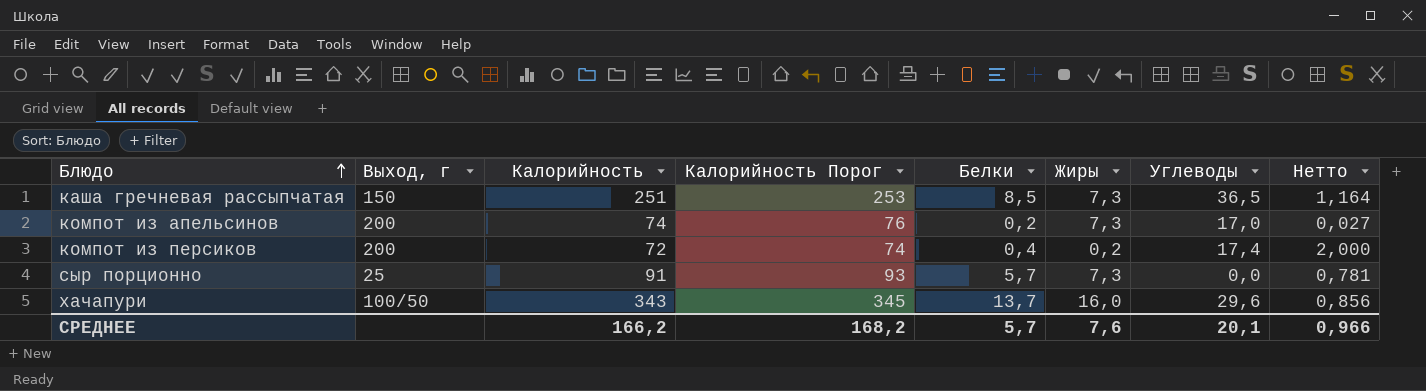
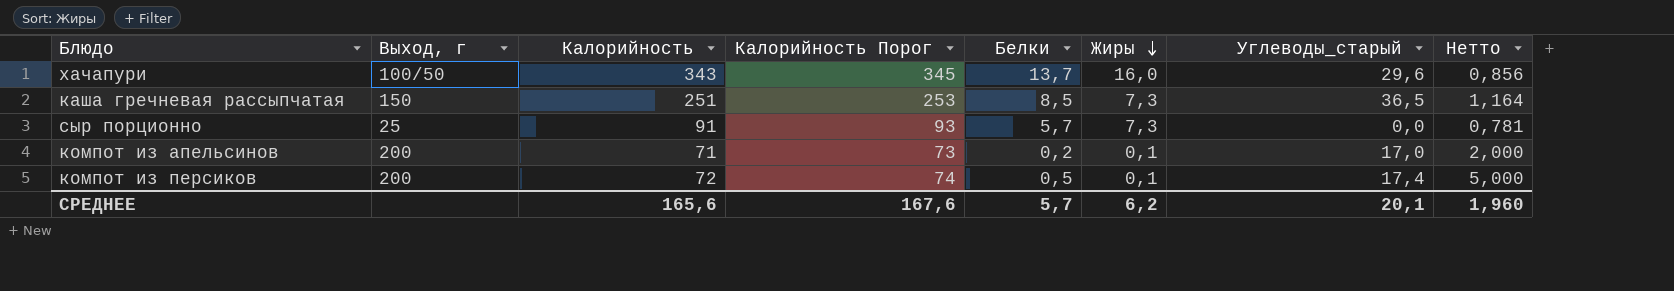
row order: Блюдо ascending -> Жиры descending
column name: Углеводы -> Углеводы_старый
компот из апельсинов | Калорийность: 74 -> 71
компот из апельсинов | Калорийность Порог: 76 -> 73
компот из апельсинов | Жиры: 7,3 -> 0,1
компот из апельсинов | Нетто: 0,027 -> 2,000
компот из персиков | Белки: 0,4 -> 0,5
компот из персиков | Жиры: 0,2 -> 0,1
компот из персиков | Нетто: 2,000 -> 5,000
СРЕДНЕЕ | Калорийность: 166,2 -> 165,6
СРЕДНЕЕ | Калорийность Порог: 168,2 -> 167,6
СРЕДНЕЕ | Жиры: 7,6 -> 6,2
СРЕДНЕЕ | Нетто: 0,966 -> 1,960

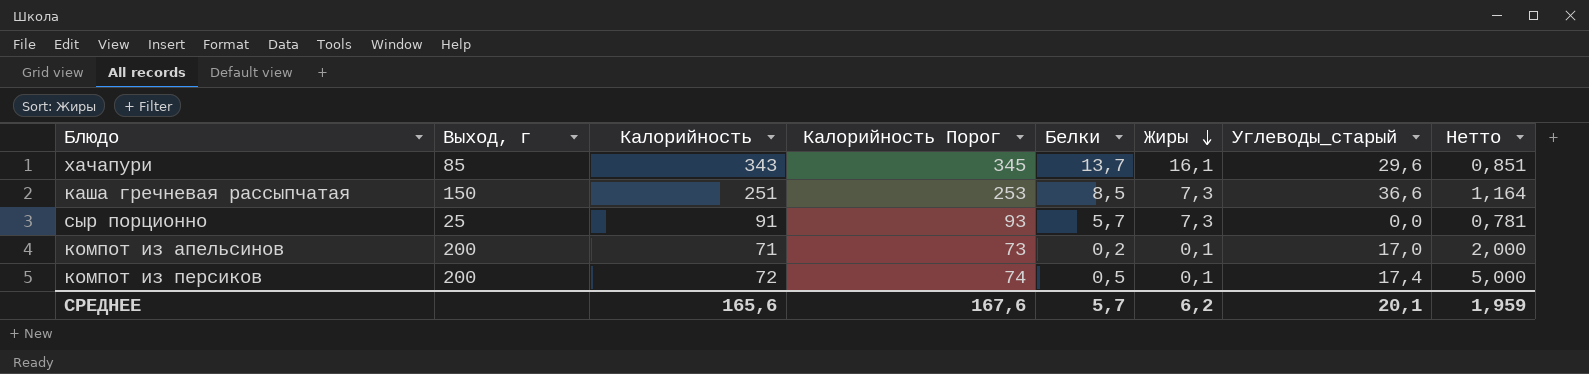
хачапури | Выход, г: 100/50 -> 85
хачапури | Жиры: 16,0 -> 16,1
хачапури | Нетто: 0,856 -> 0,851
каша гречневая рассыпчатая | Углеводы_старый: 36,5 -> 36,6
СРЕДНЕЕ | Нетто: 1,960 -> 1,959

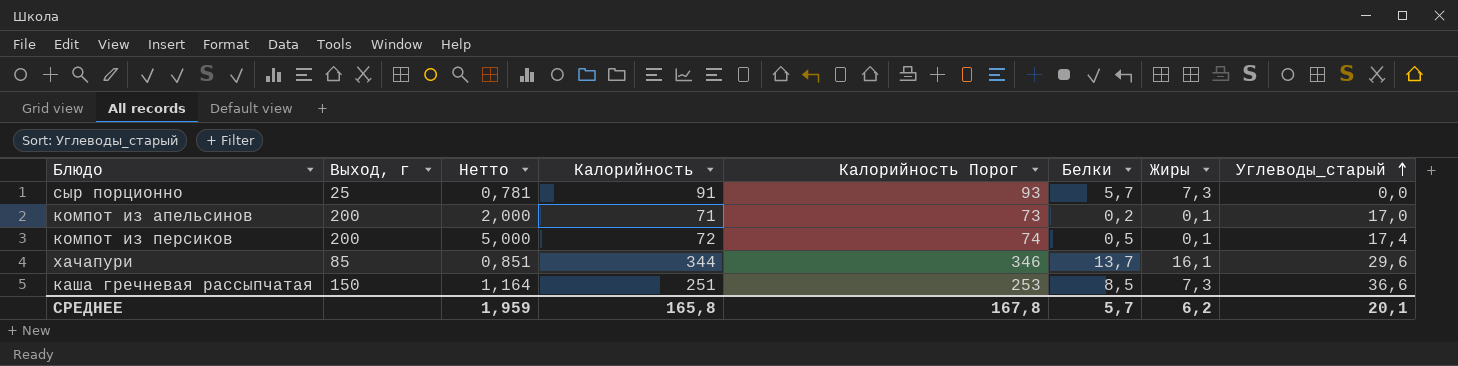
row order: Жиры descending -> Углеводы_старый ascending
column Нетто | position: 8 -> 3
хачапури | Калорийность: 343 -> 344
хачапури | Калорийность Порог: 345 -> 346
СРЕДНЕЕ | Калорийность: 165,6 -> 165,8
СРЕДНЕЕ | Калорийность Порог: 167,6 -> 167,8

